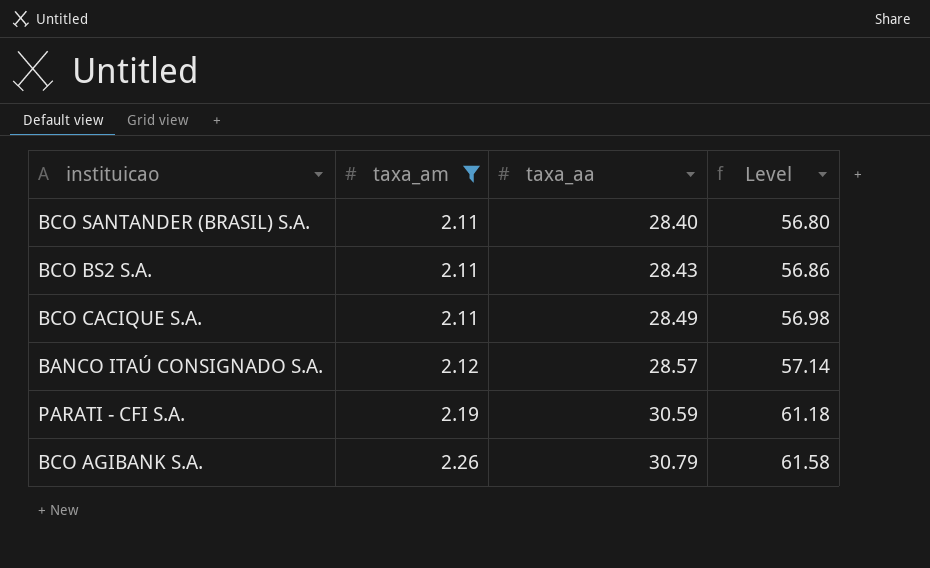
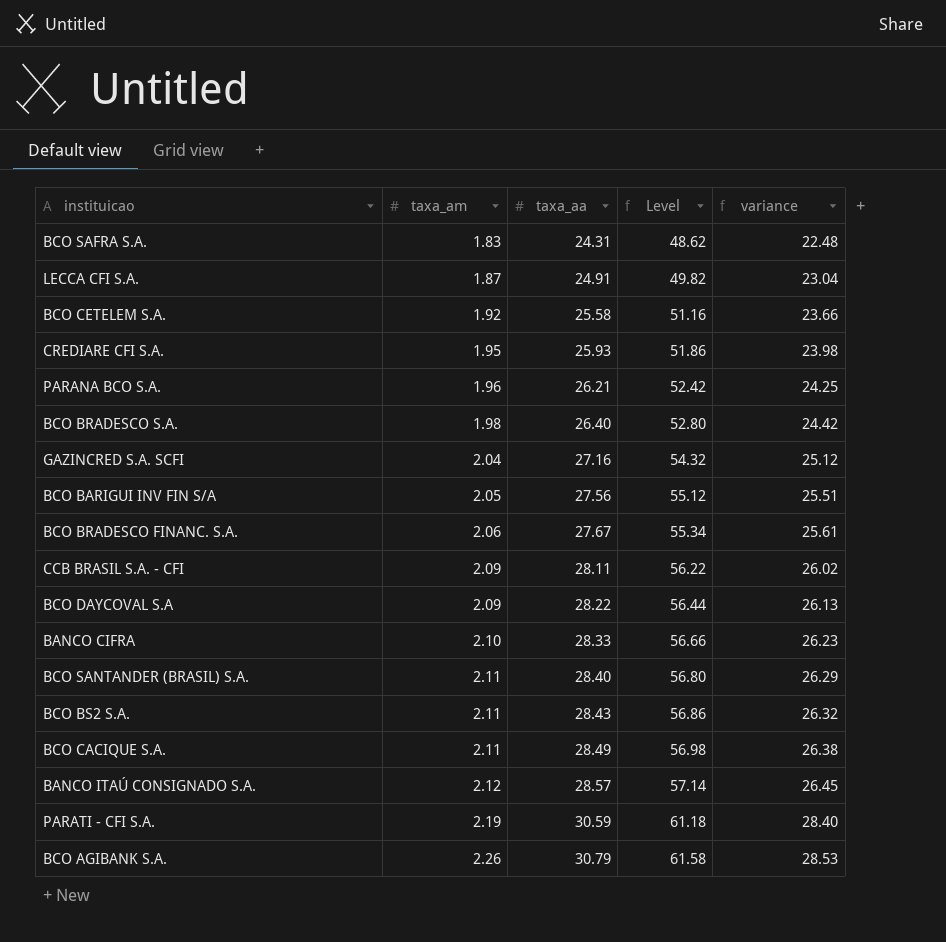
filter: taxa_am >= 2.11 -> none
column variance | formula: none -> [taxa_aa] - [taxa_am]

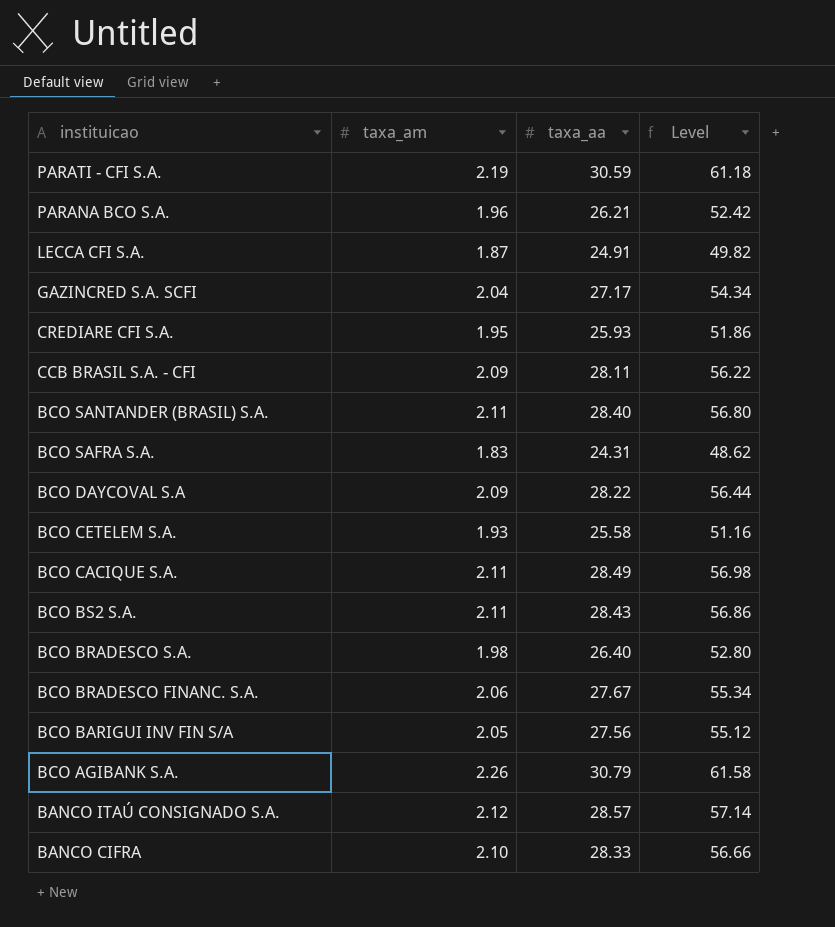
row order: taxa_am ascending -> instituicao descending
column variance | formula: [taxa_aa] - [taxa_am] -> none
GAZINCRED S.A. SCFI | taxa_aa: 27.16 -> 27.17
GAZINCRED S.A. SCFI | Level: 54.32 -> 54.34
BCO CETELEM S.A. | taxa_am: 1.92 -> 1.93

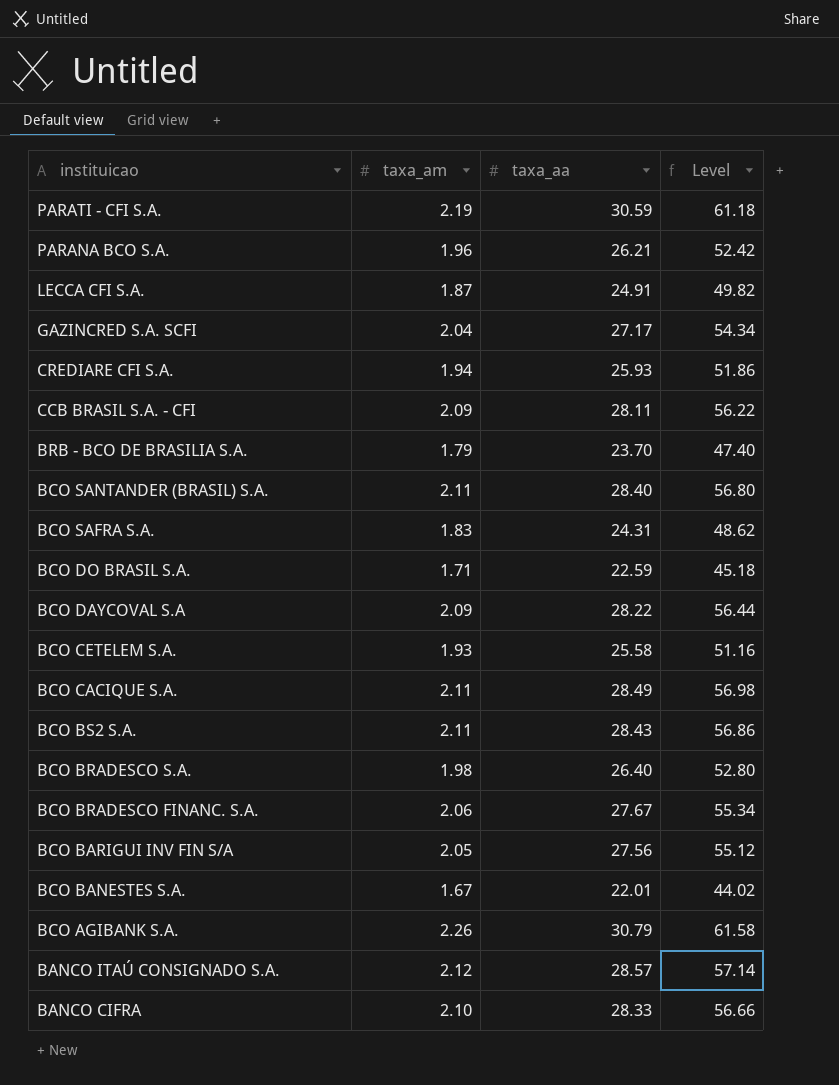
CREDIARE CFI S.A. | taxa_am: 1.95 -> 1.94
row BRB - BCO DE BRASILIA S.A.: none -> 1.79 | 23.70 | 47.40
row BCO DO BRASIL S.A.: none -> 1.71 | 22.59 | 45.18
row BCO BANESTES S.A.: none -> 1.67 | 22.01 | 44.02

